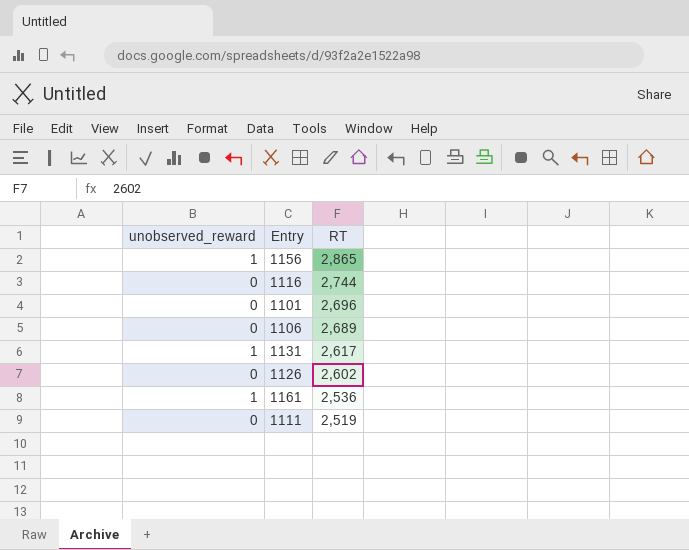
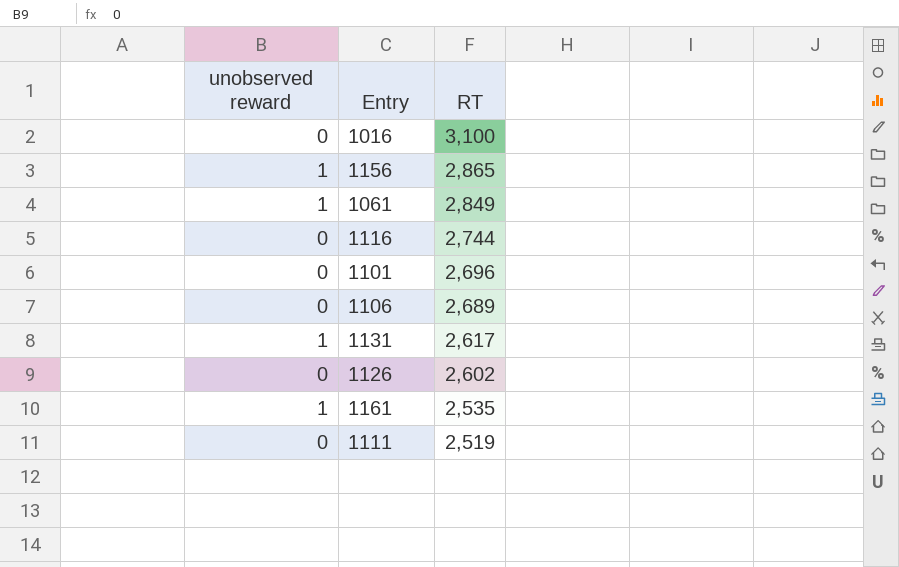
column name: unobserved_reward -> unobserved reward
row 1016: none -> 0 | 3,100
row 1061: none -> 1 | 2,849
1161 | RT: 2,536 -> 2,535

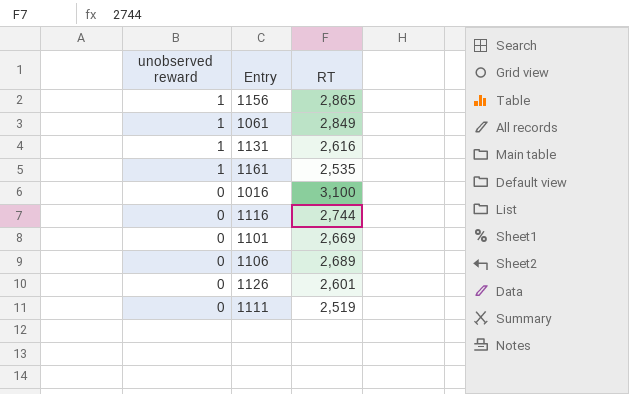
row order: RT descending -> unobserved reward descending
1131 | RT: 2,617 -> 2,616
1101 | RT: 2,696 -> 2,669
1126 | RT: 2,602 -> 2,601

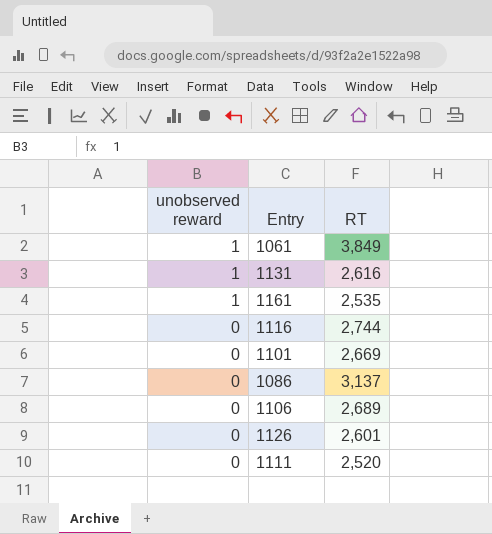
row 1156: 1 | 2,865 -> none
row 1016: 0 | 3,100 -> none
1061 | RT: 2,849 -> 3,849
row 1086: none -> 0 | 3,137
1111 | RT: 2,519 -> 2,520

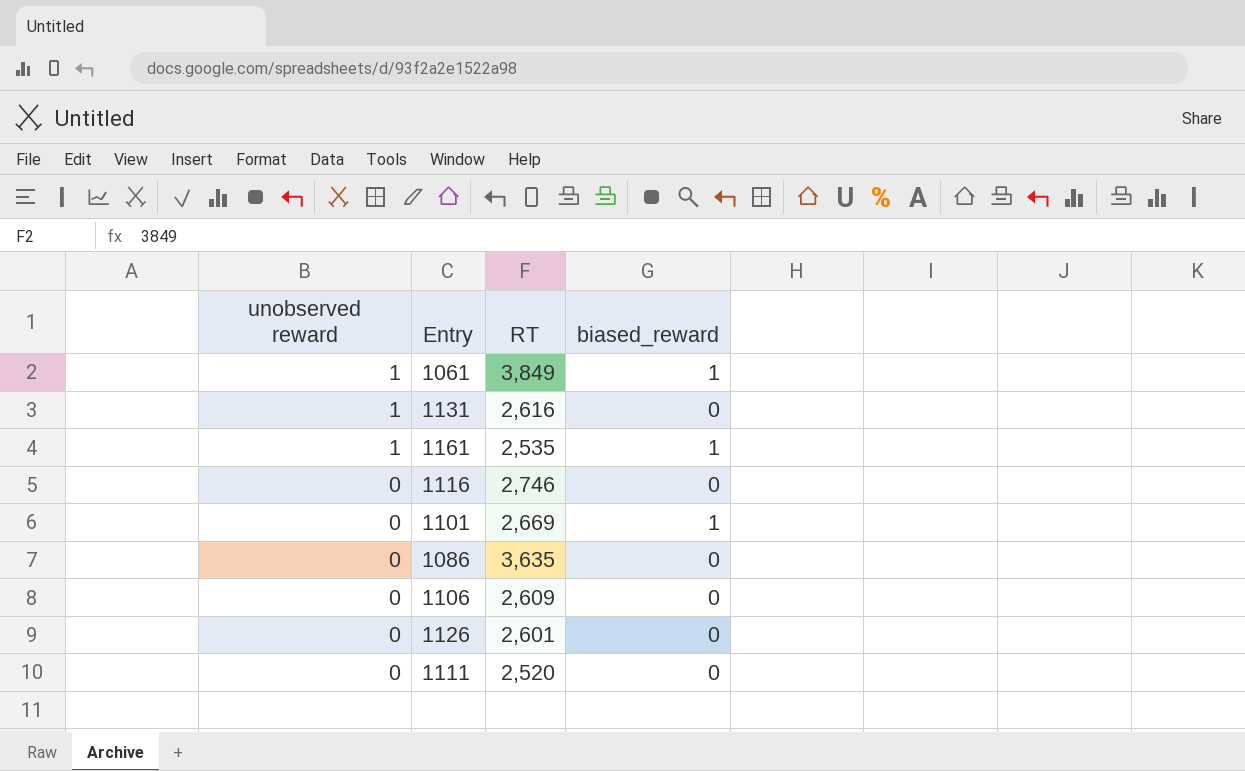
column biased_reward | position: none -> 4
1116 | RT: 2,744 -> 2,746
1086 | RT: 3,137 -> 3,635
1106 | RT: 2,689 -> 2,609

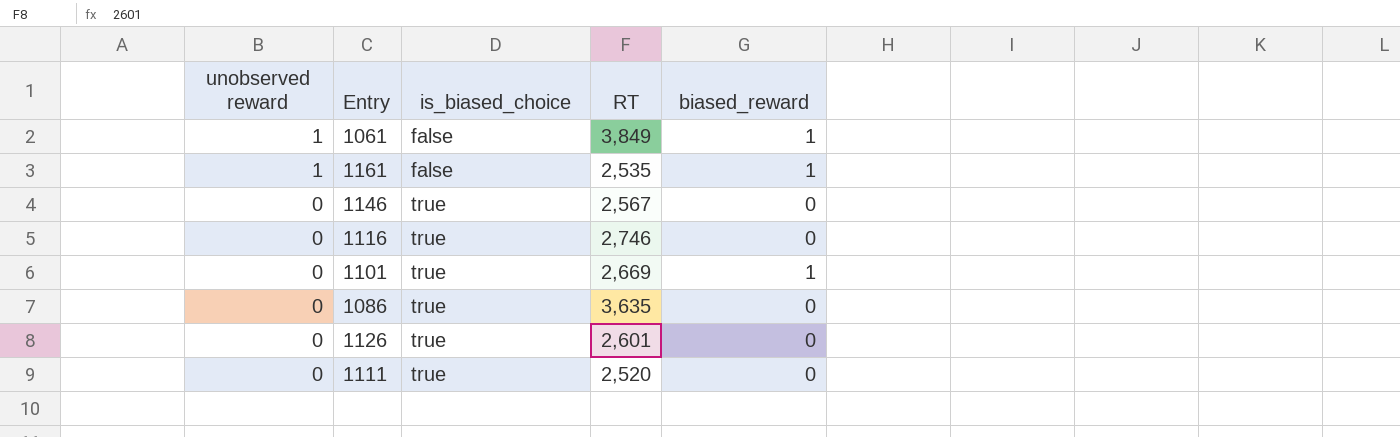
column is_biased_choice | position: none -> 3
row 1131: 1 | 2,616 | 0 -> none
row 1106: 0 | 2,609 | 0 -> none
row 1146: none -> 0 | true | 2,567 | 0

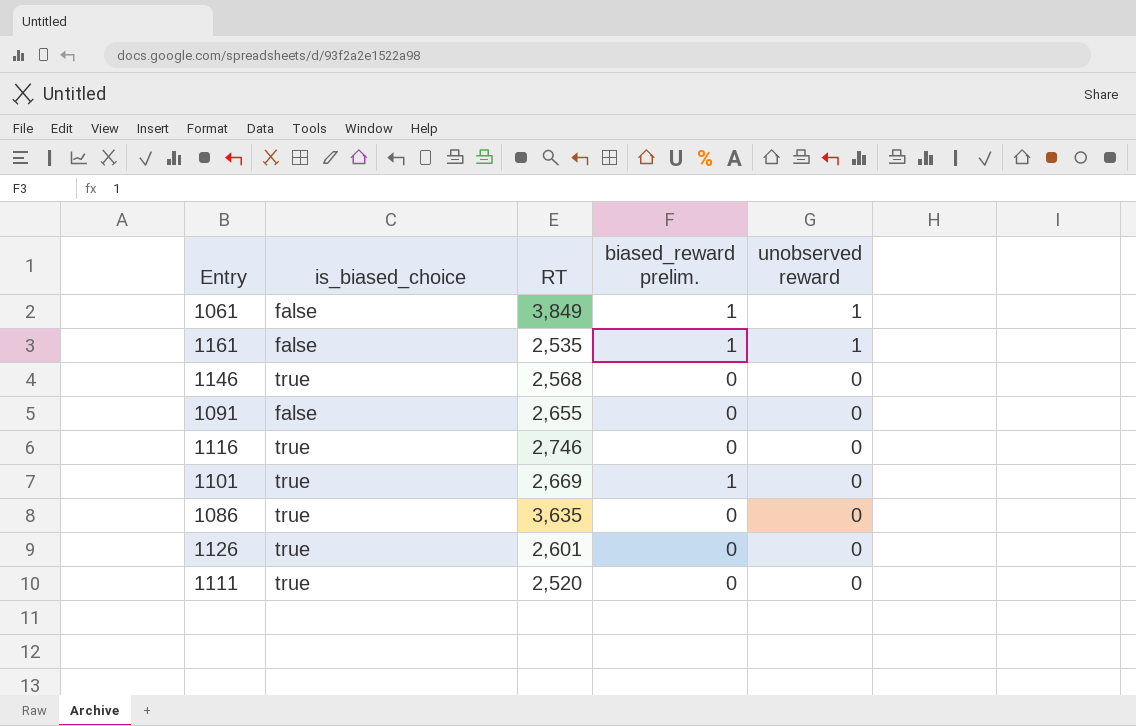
column name: biased_reward -> biased_reward prelim.
column unobserved reward | position: 1 -> 5
1146 | RT: 2,567 -> 2,568
row 1091: none -> false | 2,655 | 0 | 0

